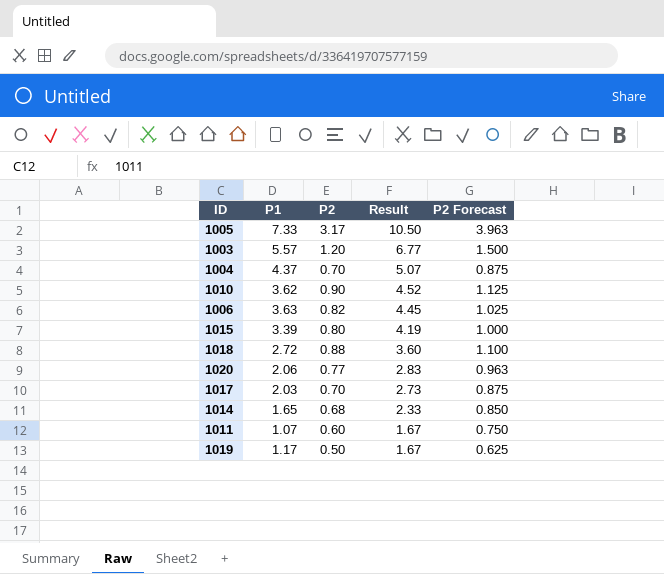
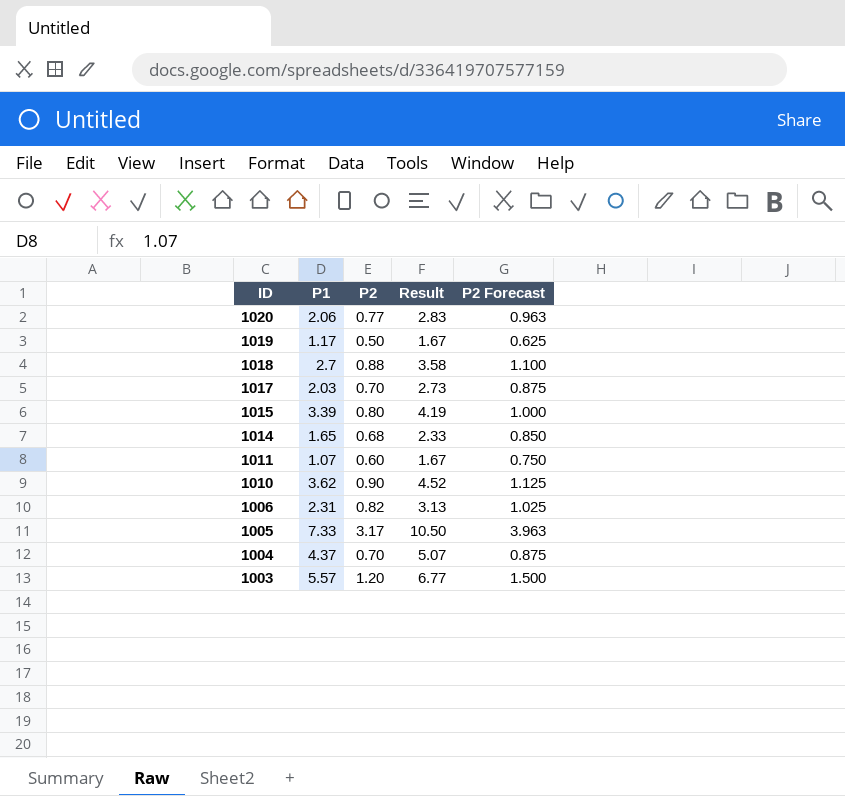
row order: Result descending -> ID descending
1018 | P1: 2.72 -> 2.7
1018 | Result: 3.60 -> 3.58
1006 | P1: 3.63 -> 2.31
1006 | Result: 4.45 -> 3.13

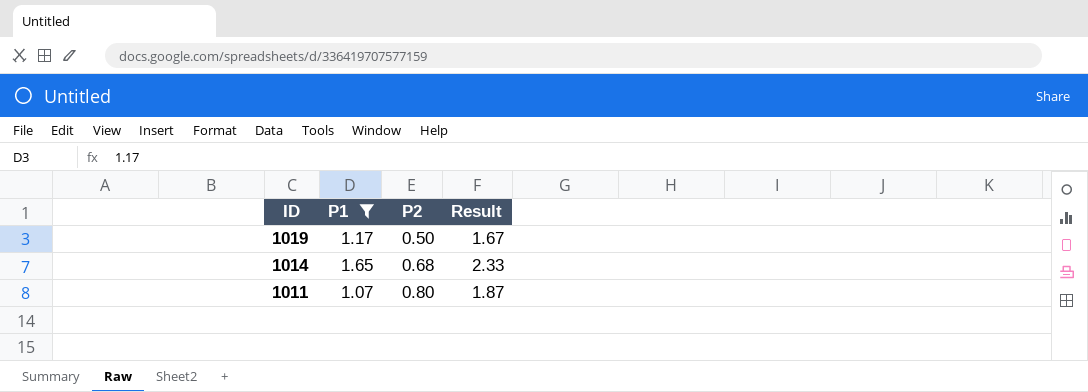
filter: none -> P1 <= 1.65
column P2 Forecast | formula: [P2] * 1.25 -> none
1011 | P2: 0.60 -> 0.80
1011 | Result: 1.67 -> 1.87

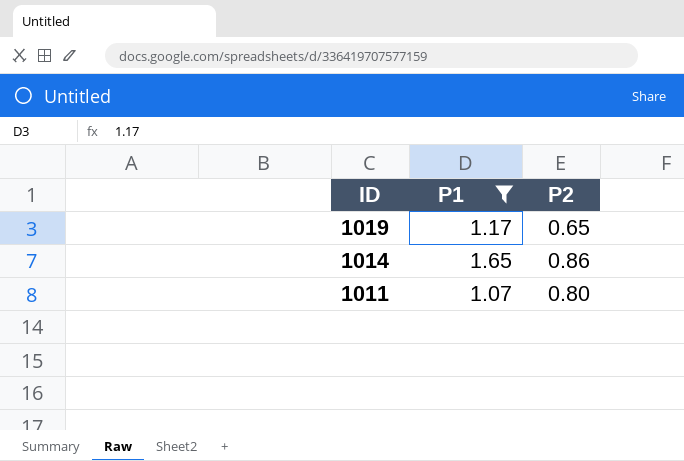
column Result | formula: [P1] + [P2] -> none
1019 | P2: 0.50 -> 0.65
1014 | P2: 0.68 -> 0.86

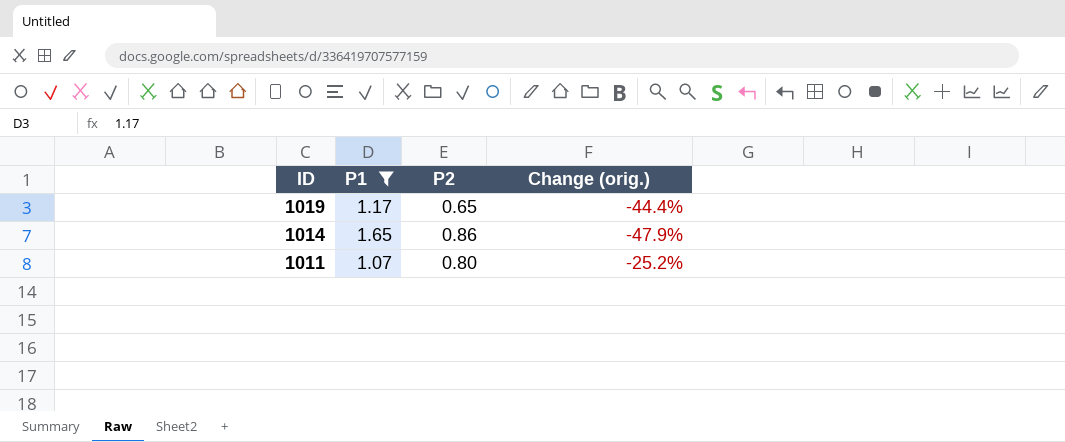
column Change (orig.) | formula: none -> ([P2] - [P1]) / [P1]

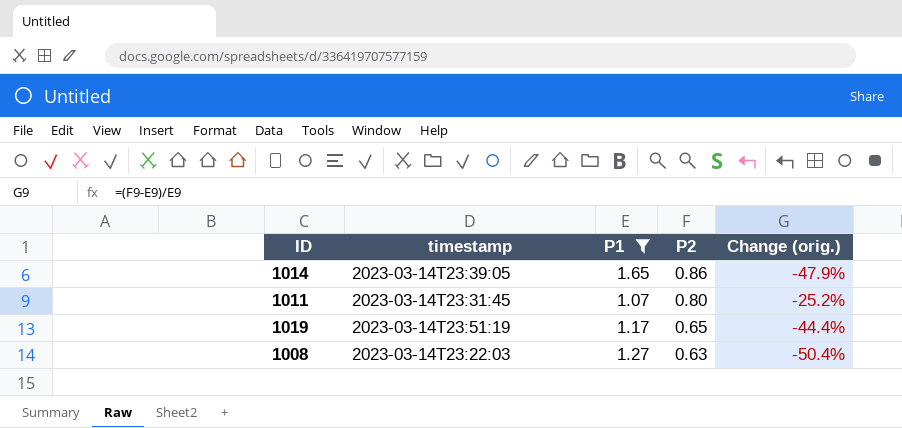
row order: ID descending -> P2 descending
column timestamp | position: none -> 2
row 1008: none -> 2023-03-14T23:22:03 | 1.27 | 0.63 | -50.4%

